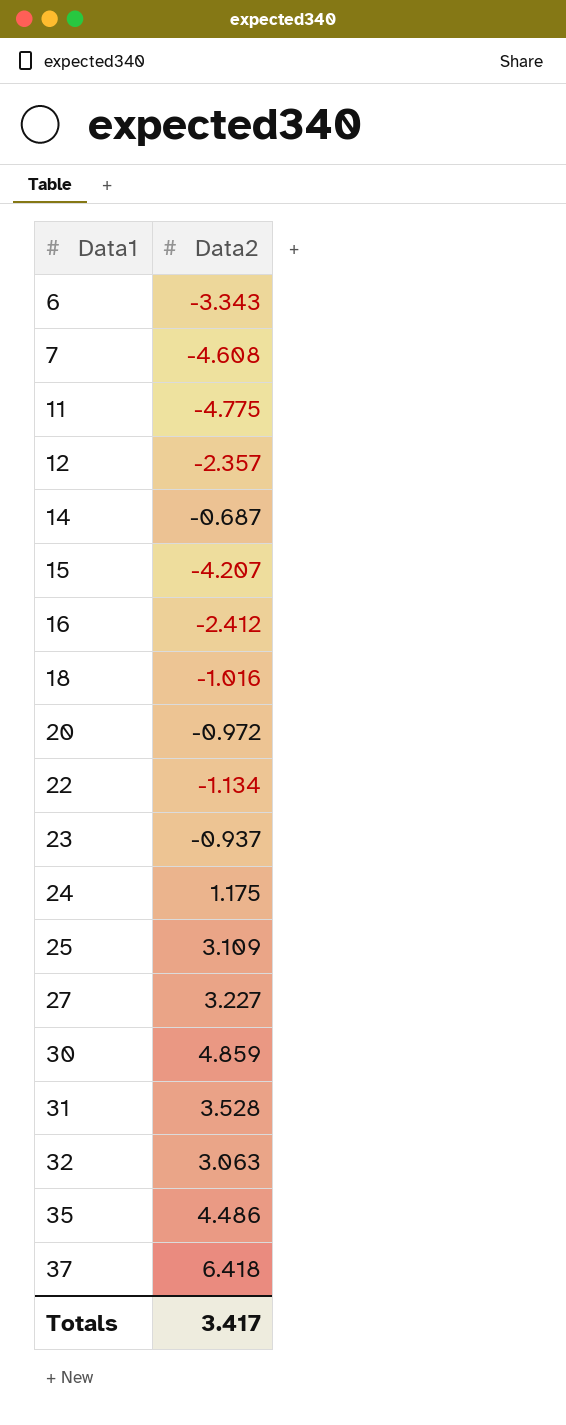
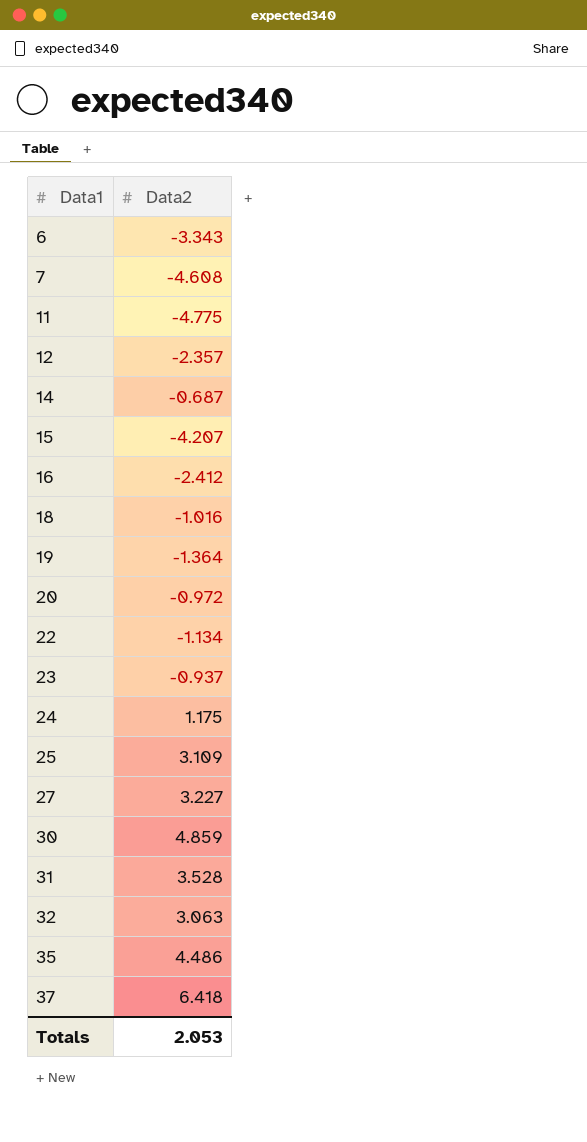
row 19: none -> -1.364
Totals | Data2: 3.417 -> 2.053

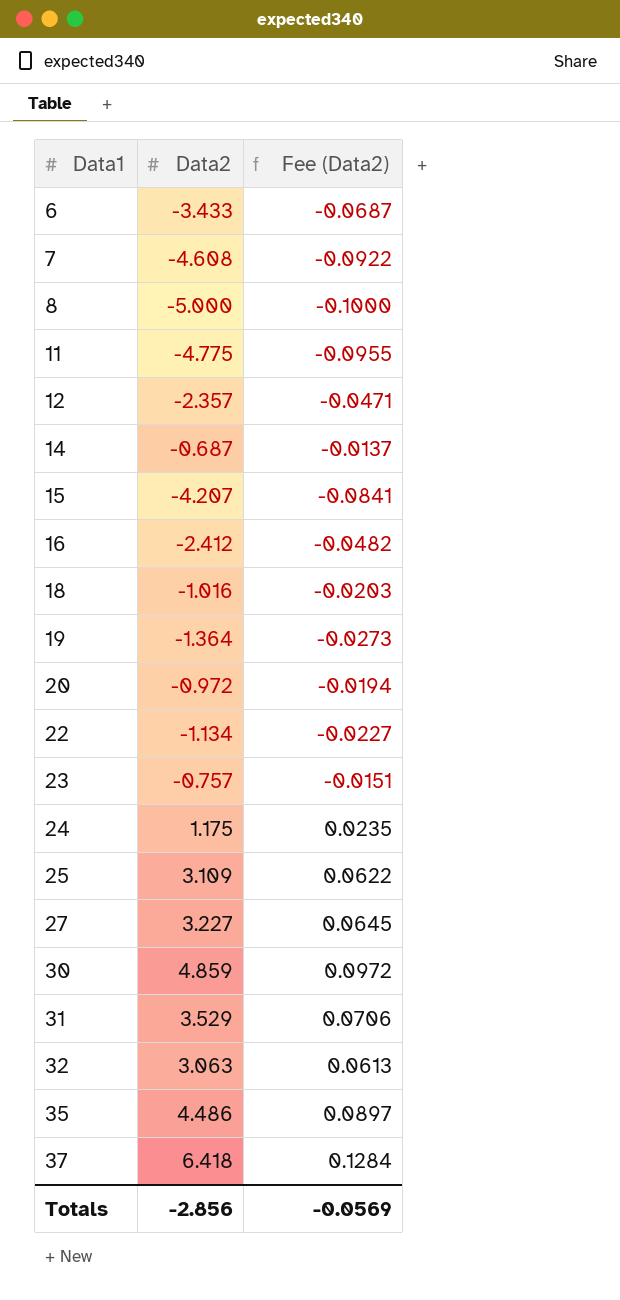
column Fee (Data2) | formula: none -> [Data2] * 0.02
6 | Data2: -3.343 -> -3.433
row 8: none -> -5.000 | -0.1000
23 | Data2: -0.937 -> -0.757
31 | Data2: 3.528 -> 3.529
Totals | Data2: 2.053 -> -2.856

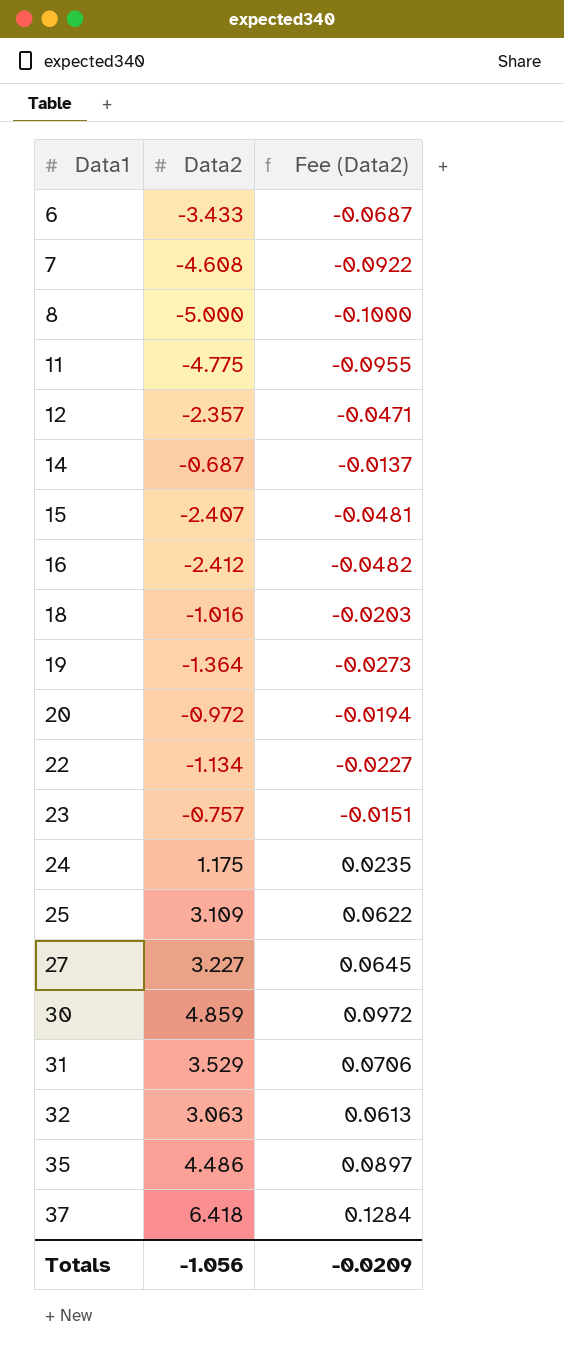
15 | Data2: -4.207 -> -2.407
15 | Fee (Data2): -0.0841 -> -0.0481
Totals | Data2: -2.856 -> -1.056
Totals | Fee (Data2): -0.0569 -> -0.0209

